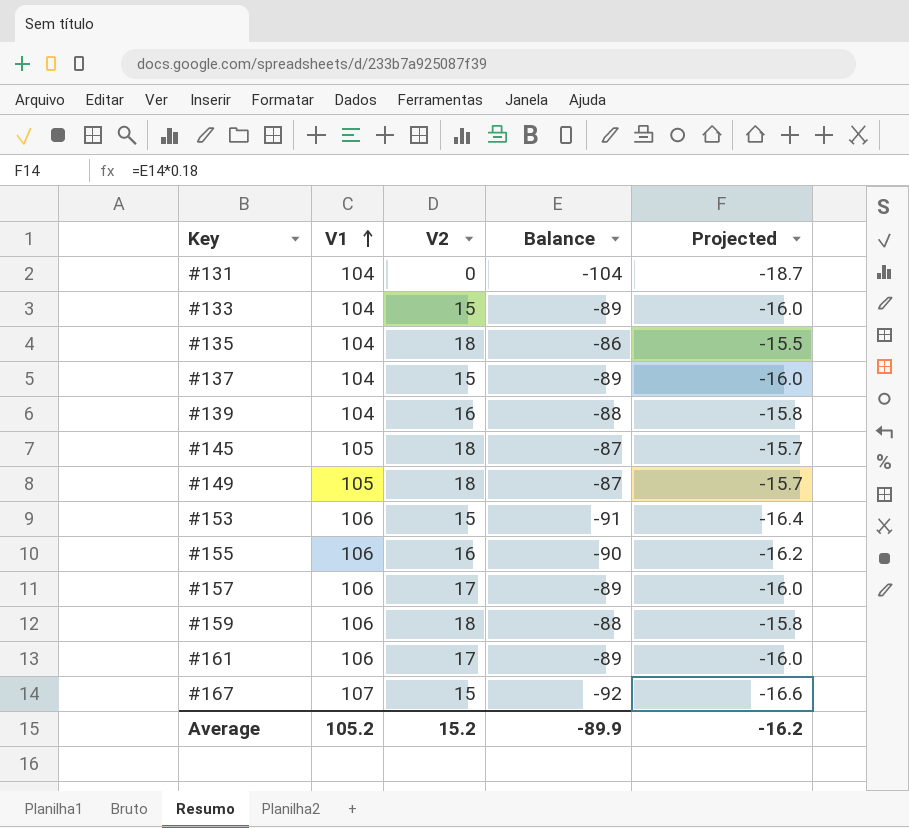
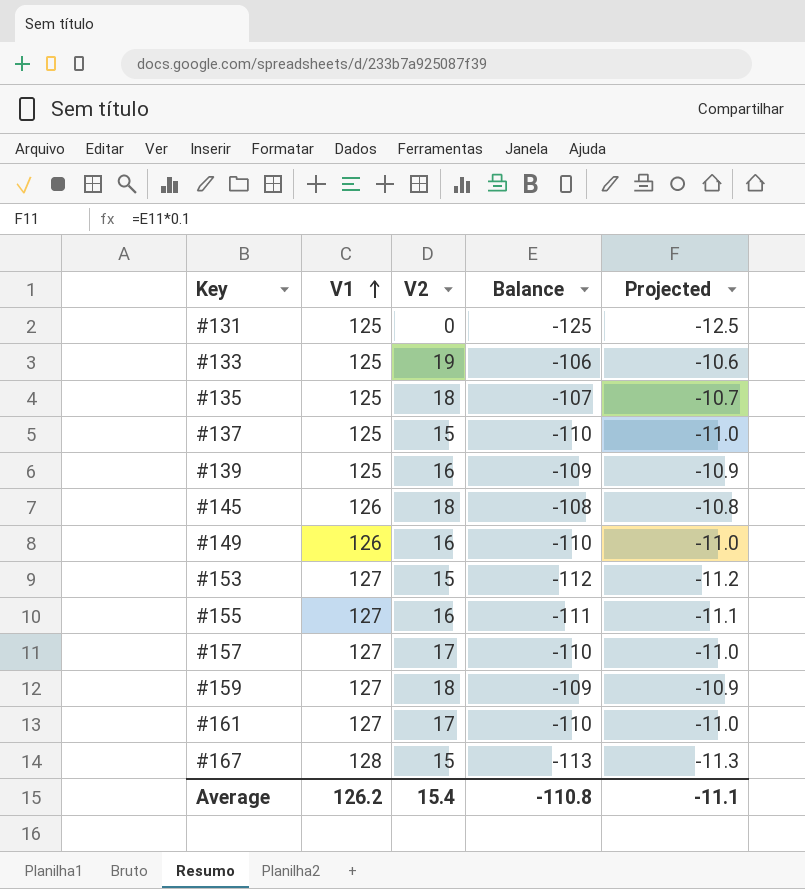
column Projected | formula: [Balance] * 0.18 -> [Balance] * 0.1
#131 | V1: 104 -> 125
#131 | Balance: -104 -> -125
#133 | V1: 104 -> 125
#133 | V2: 15 -> 19
#133 | Balance: -89 -> -106
#135 | V1: 104 -> 125
#135 | Balance: -86 -> -107
#137 | V1: 104 -> 125
#137 | Balance: -89 -> -110
#139 | V1: 104 -> 125
#139 | Balance: -88 -> -109
#145 | V1: 105 -> 126
#145 | Balance: -87 -> -108
#149 | V1: 105 -> 126
#149 | V2: 18 -> 16
#149 | Balance: -87 -> -110
#153 | V1: 106 -> 127
#153 | Balance: -91 -> -112
#155 | V1: 106 -> 127
#155 | Balance: -90 -> -111
#157 | V1: 106 -> 127
#157 | Balance: -89 -> -110
#159 | V1: 106 -> 127
#159 | Balance: -88 -> -109
#161 | V1: 106 -> 127
#161 | Balance: -89 -> -110
#167 | V1: 107 -> 128
#167 | Balance: -92 -> -113
Average | V1: 105.2 -> 126.2
Average | V2: 15.2 -> 15.4
Average | Balance: -89.9 -> -110.8
Average | Projected: -16.2 -> -11.1

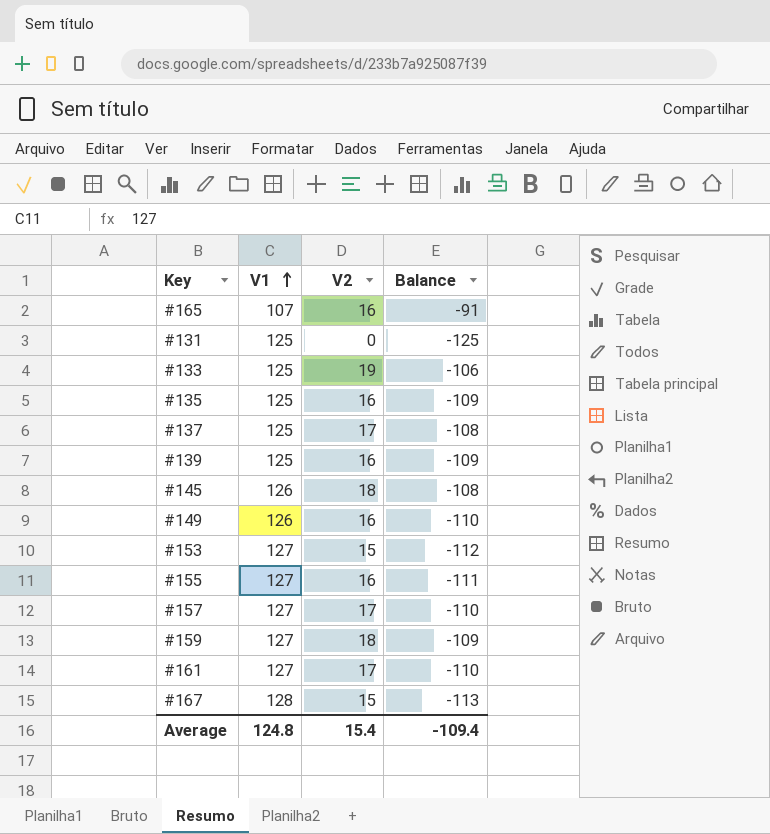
column Projected | formula: [Balance] * 0.1 -> none
row #165: none -> 107 | 16 | -91
#135 | V2: 18 -> 16
#135 | Balance: -107 -> -109
#137 | V2: 15 -> 17
#137 | Balance: -110 -> -108
Average | V1: 126.2 -> 124.8
Average | Balance: -110.8 -> -109.4

